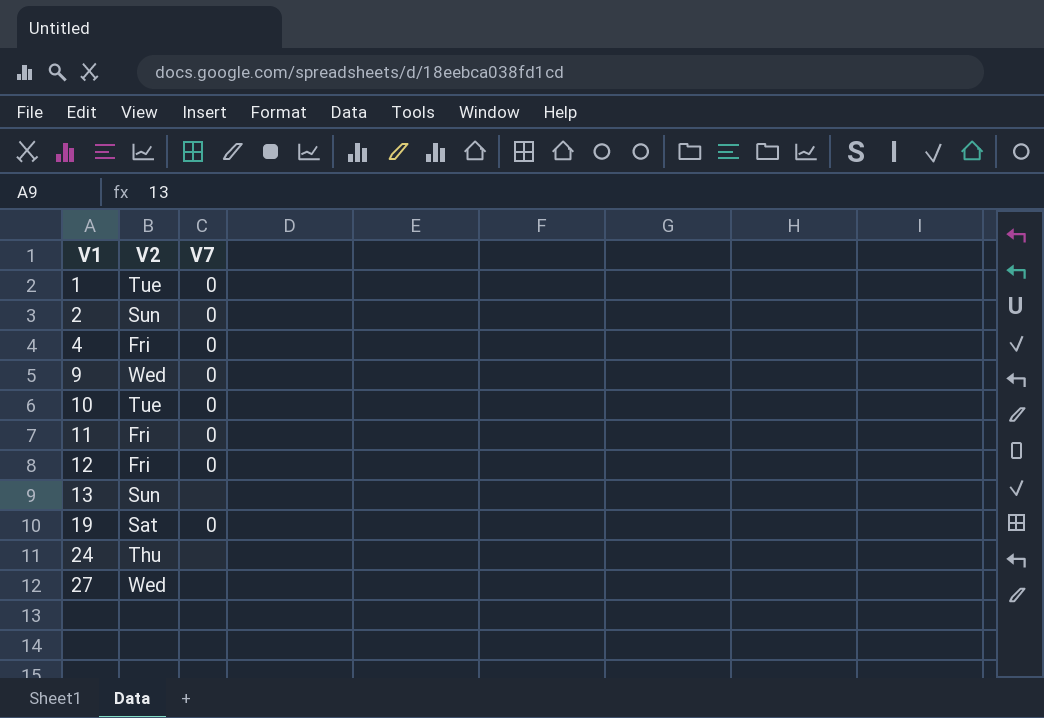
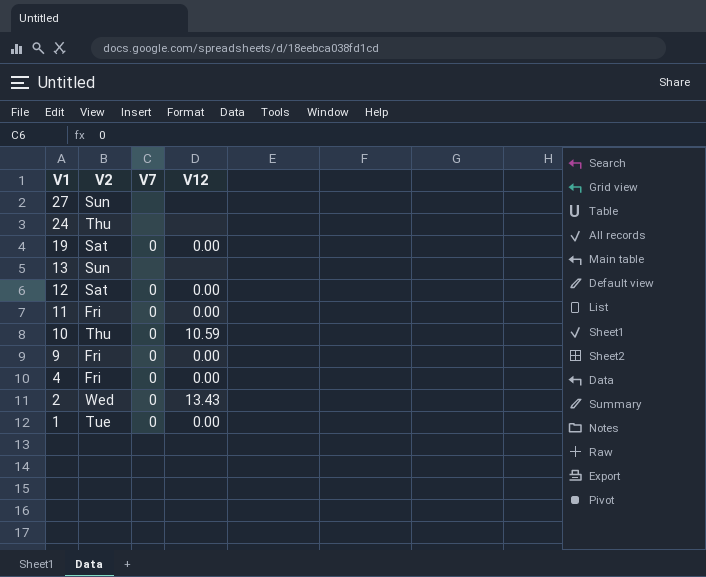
row order: V1 ascending -> V1 descending
column V12 | position: none -> 4
27 | V2: Wed -> Sun
12 | V2: Fri -> Sat
10 | V2: Tue -> Thu
9 | V2: Wed -> Fri
2 | V2: Sun -> Wed

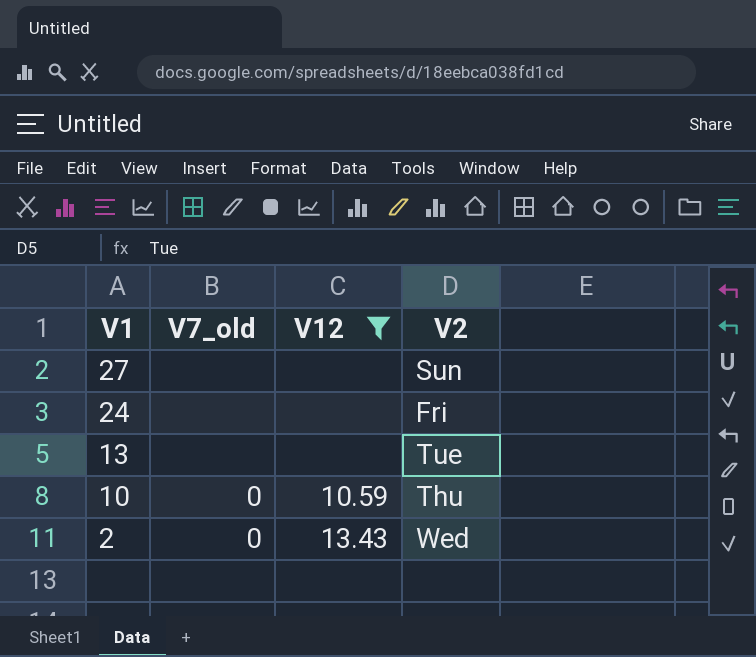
filter: none -> V12 != 0.00
column name: V7 -> V7_old
column V2 | position: 2 -> 4
24 | V2: Thu -> Fri
13 | V2: Sun -> Tue

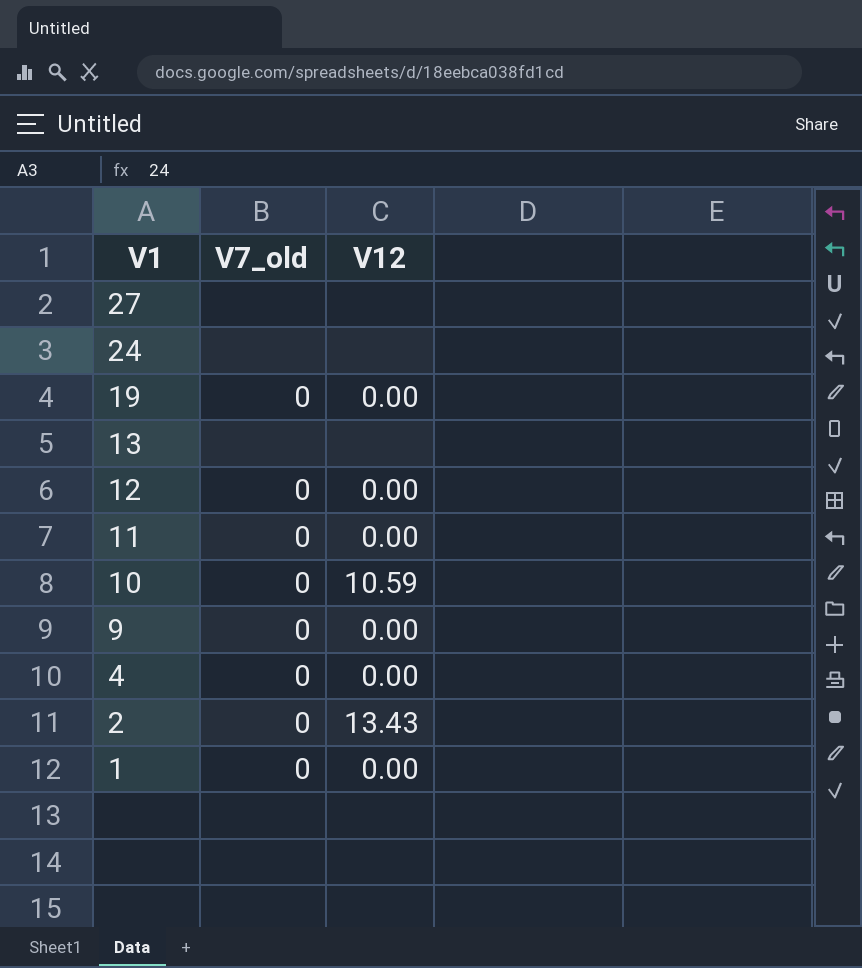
filter: V12 != 0.00 -> none
column V2 | position: 4 -> none

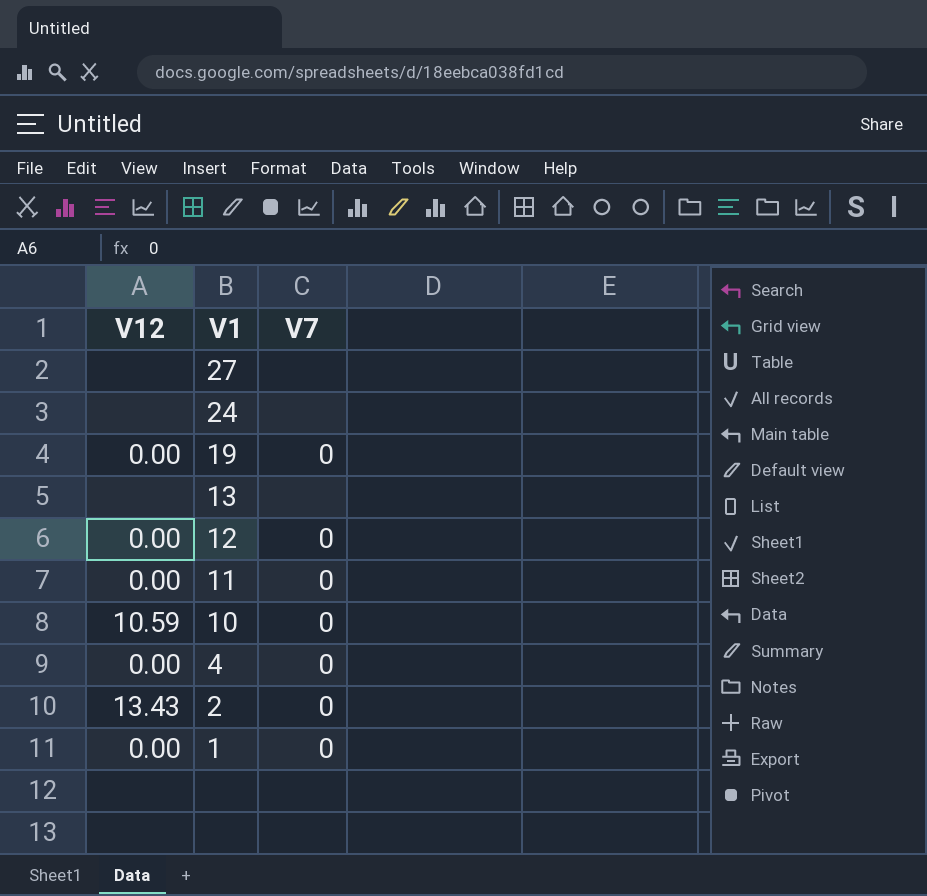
column V12 | position: 3 -> 1
column name: V7_old -> V7
row 9: 0 | 0.00 -> none

